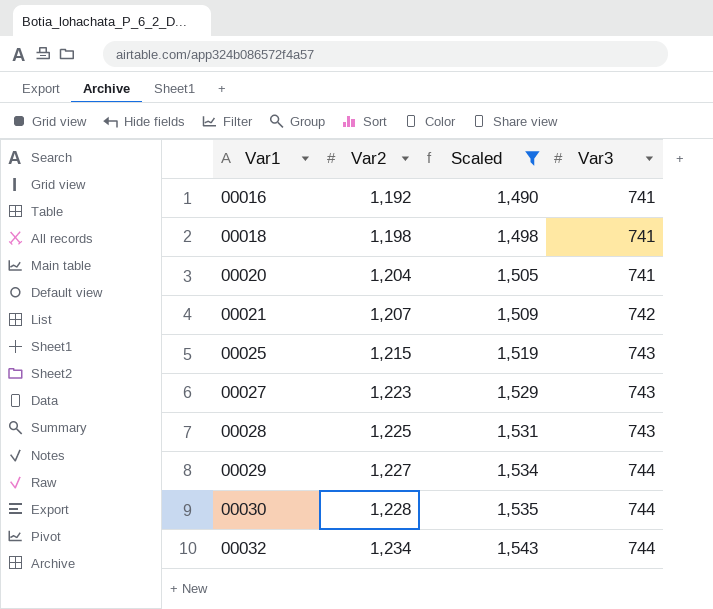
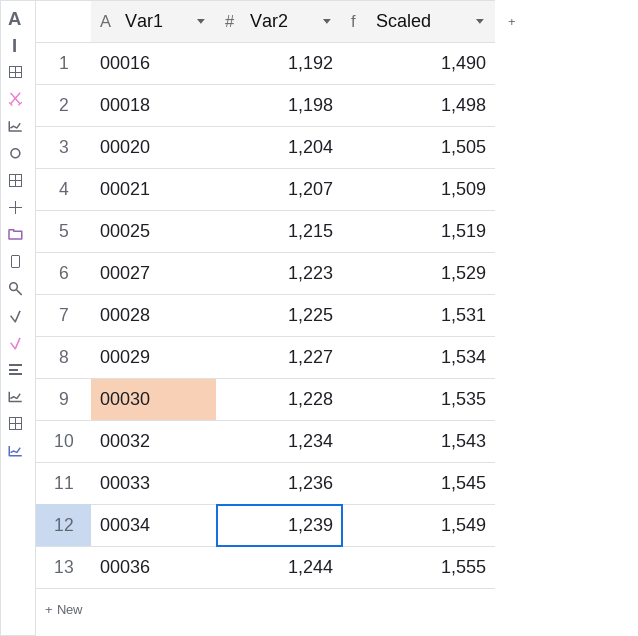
filter: Scaled <= 1,543 -> none
column Var3 | position: 4 -> none

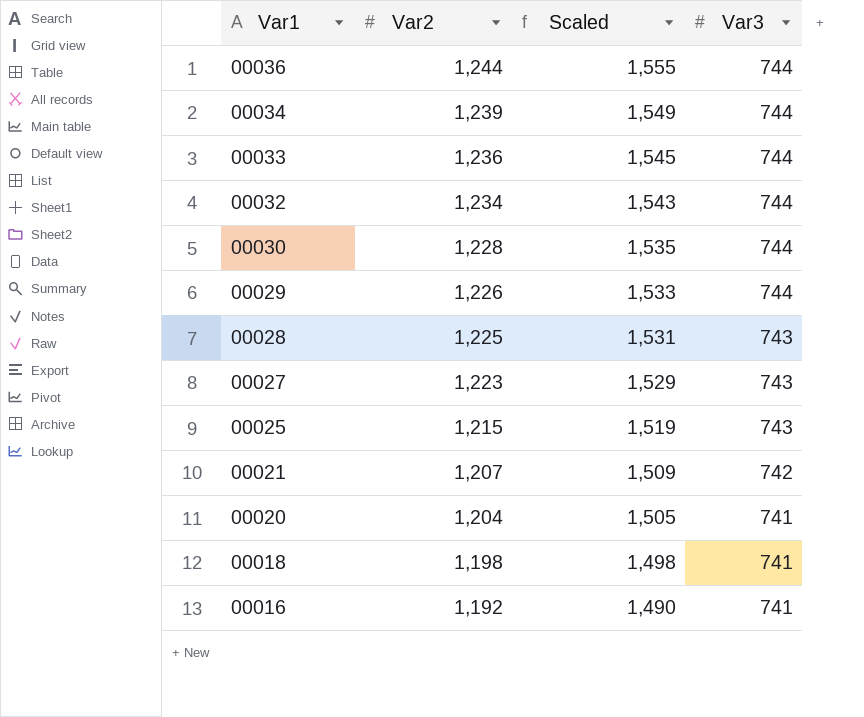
row order: Var1 ascending -> Var1 descending
column Var3 | position: none -> 4
00029 | Var2: 1,227 -> 1,226
00029 | Scaled: 1,534 -> 1,533

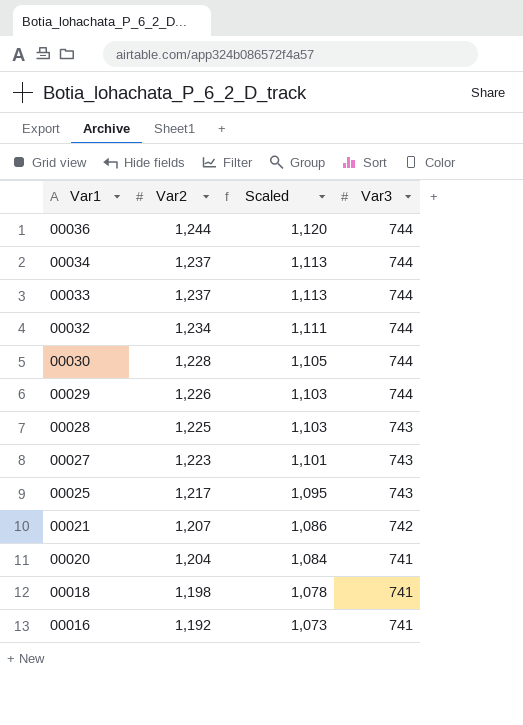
column Scaled | formula: [Var2] * 1.25 -> [Var2] * 0.9
00034 | Var2: 1,239 -> 1,237
00033 | Var2: 1,236 -> 1,237
00025 | Var2: 1,215 -> 1,217

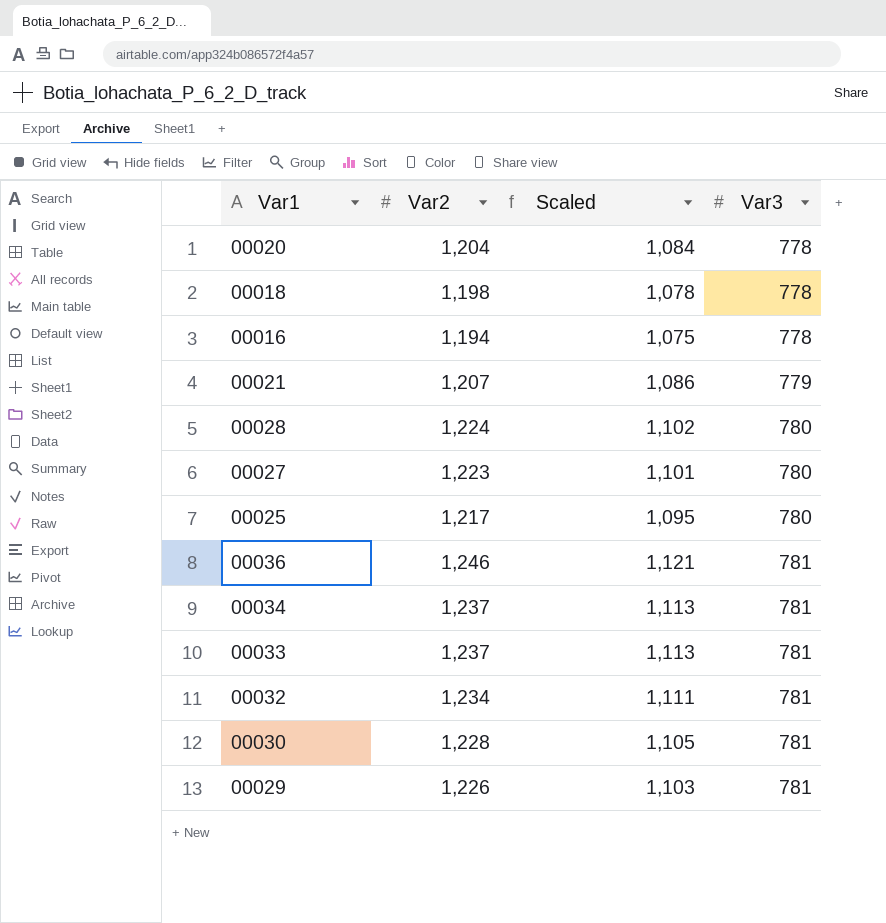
row order: Var1 descending -> Var3 ascending
00020 | Var3: 741 -> 778
00018 | Var3: 741 -> 778
00016 | Var2: 1,192 -> 1,194
00016 | Scaled: 1,073 -> 1,075
00016 | Var3: 741 -> 778
00021 | Var3: 742 -> 779
00028 | Var2: 1,225 -> 1,224
00028 | Scaled: 1,103 -> 1,102
00028 | Var3: 743 -> 780
00027 | Var3: 743 -> 780
00025 | Var3: 743 -> 780
00036 | Var2: 1,244 -> 1,246
00036 | Scaled: 1,120 -> 1,121
00036 | Var3: 744 -> 781
00034 | Var3: 744 -> 781
00033 | Var3: 744 -> 781
00032 | Var3: 744 -> 781
00030 | Var3: 744 -> 781
00029 | Var3: 744 -> 781

